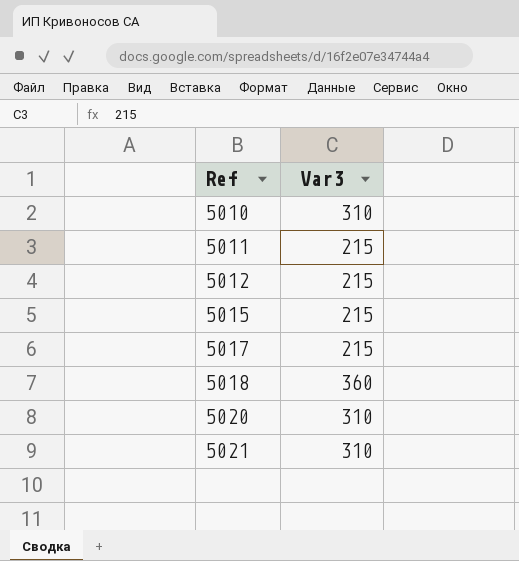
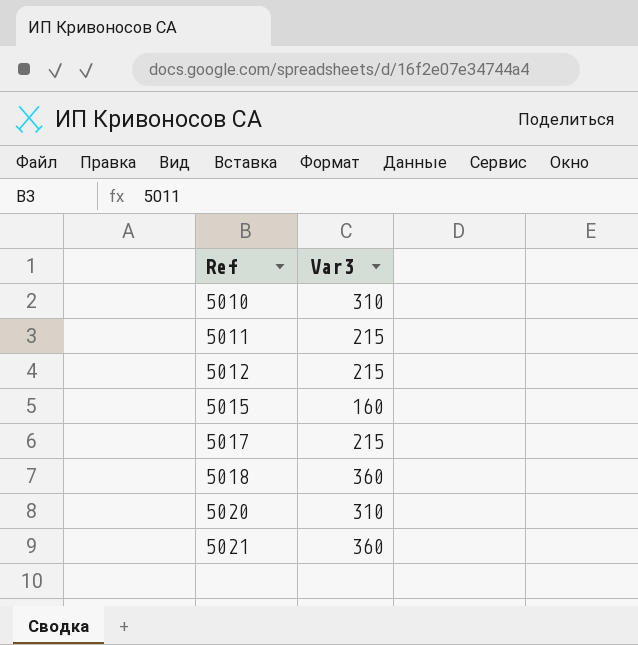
5015 | Var3: 215 -> 160
5021 | Var3: 310 -> 360

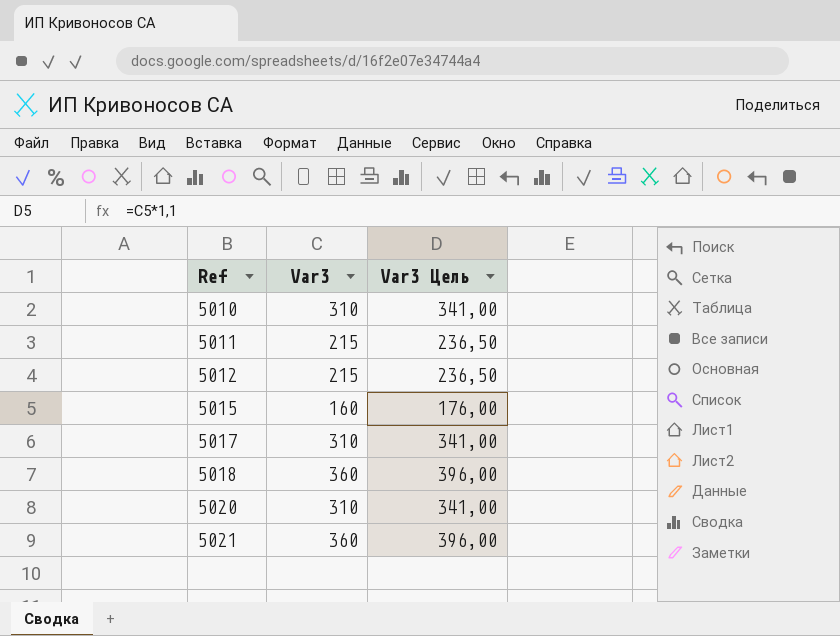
column Var3 Цель | formula: none -> [Var3] * 1,1
5017 | Var3: 215 -> 310

